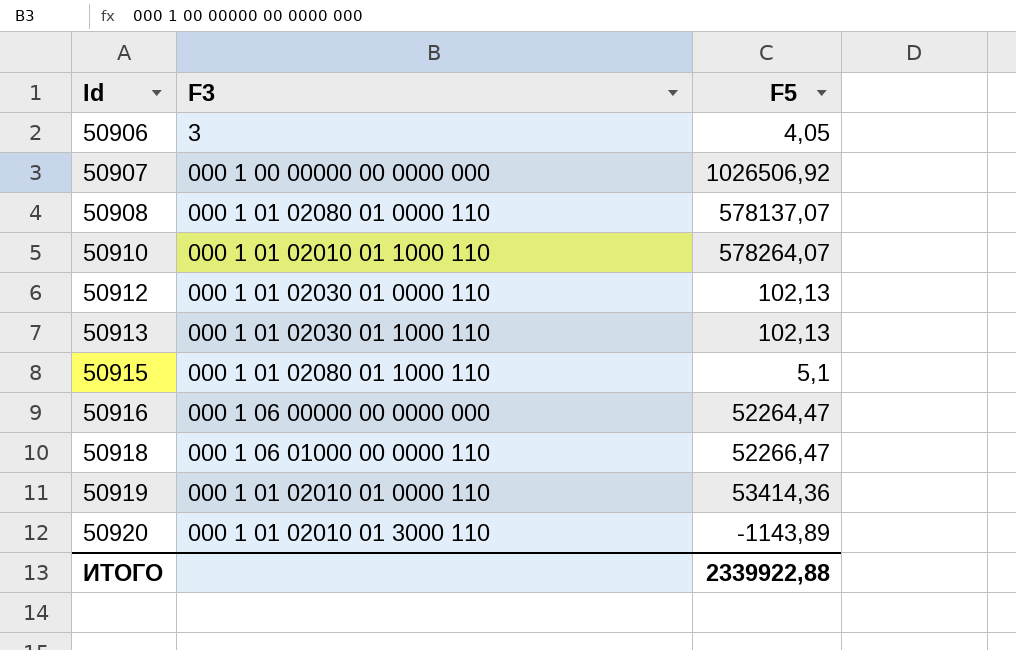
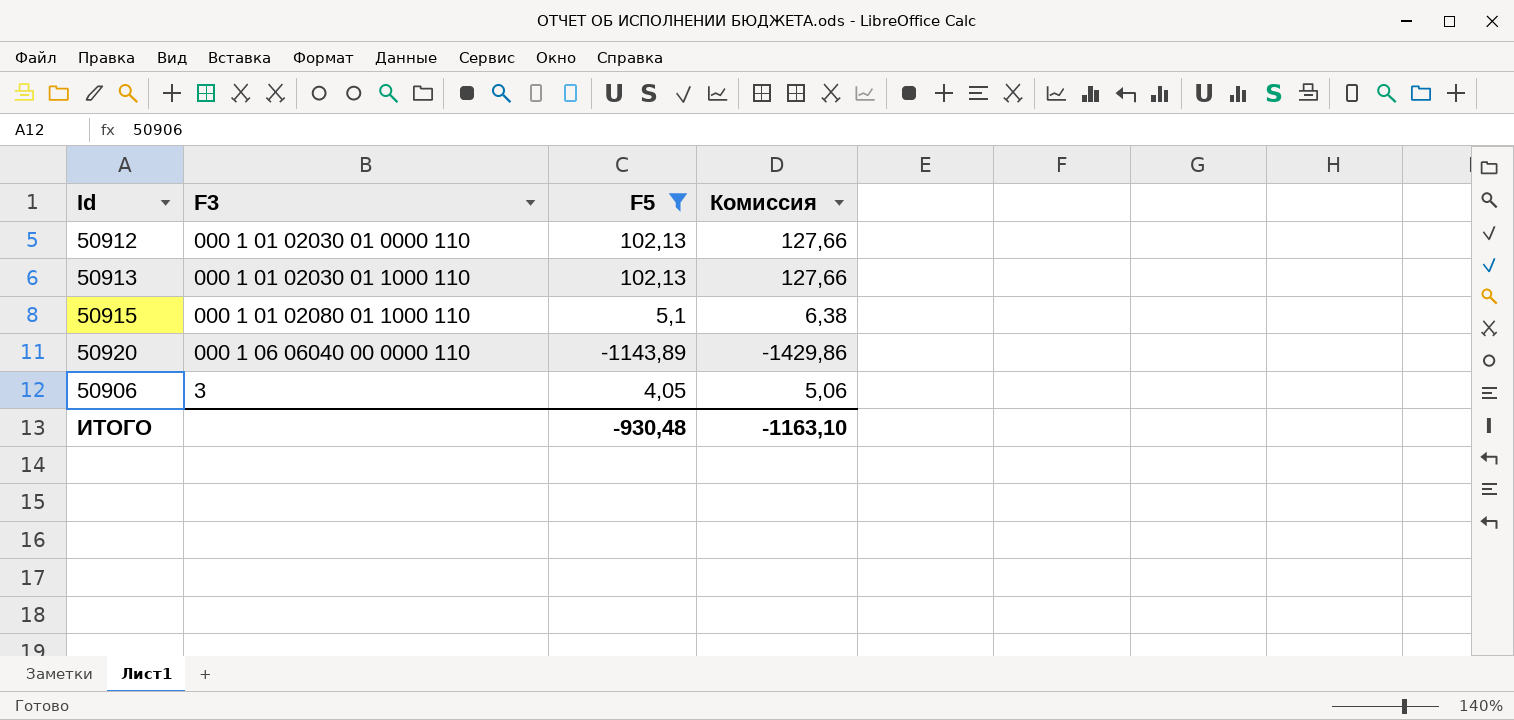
filter: none -> F5 <= 102,13
row order: Id ascending -> F3 ascending
column Комиссия | formula: none -> [F5] * 1,25
50920 | F3: 000 1 01 02010 01 3000 110 -> 000 1 06 06040 00 0000 110
ИТОГО | F5: 2339922,88 -> -930,48

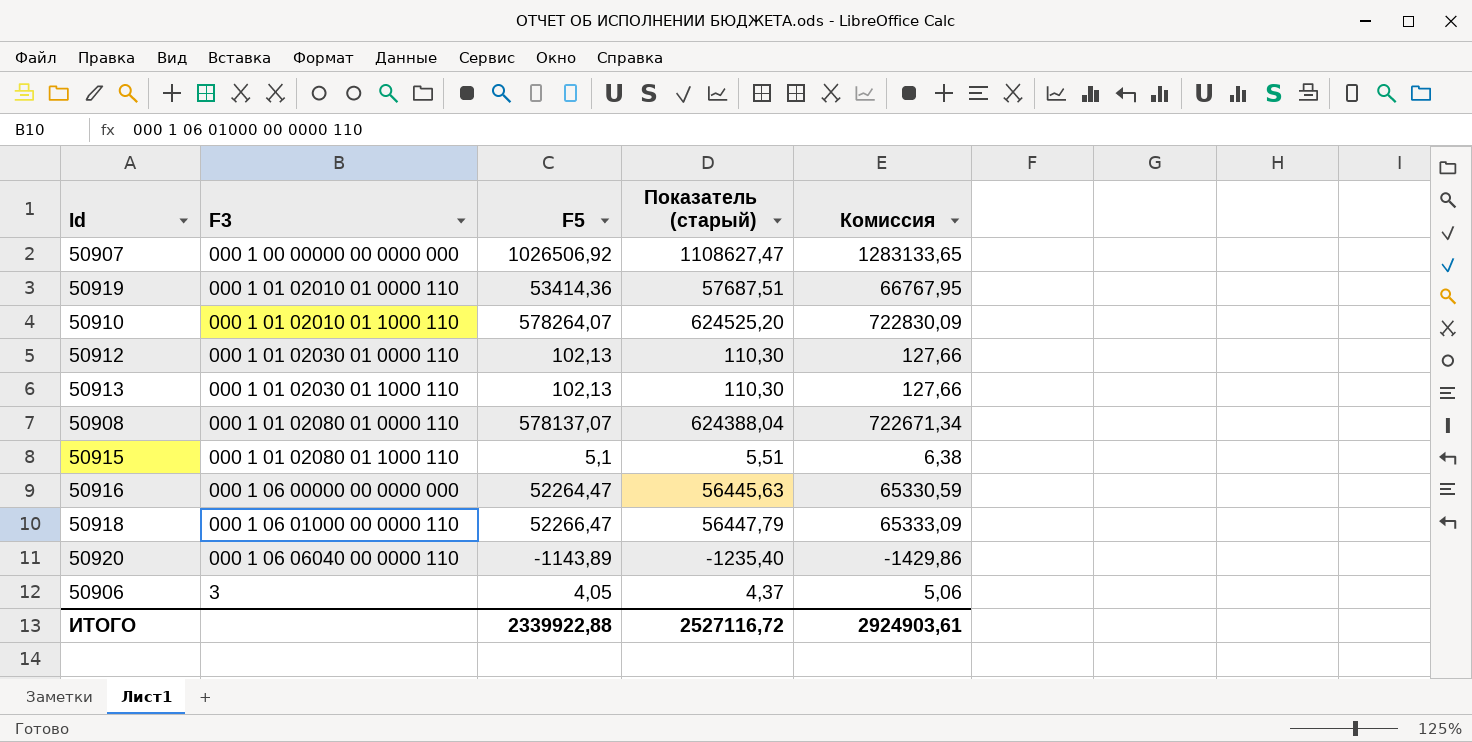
filter: F5 <= 102,13 -> none
column Показатель (старый) | formula: none -> [F5] * 1,08
ИТОГО | F5: -930,48 -> 2339922,88
ИТОГО | Комиссия: -1163,10 -> 2924903,61

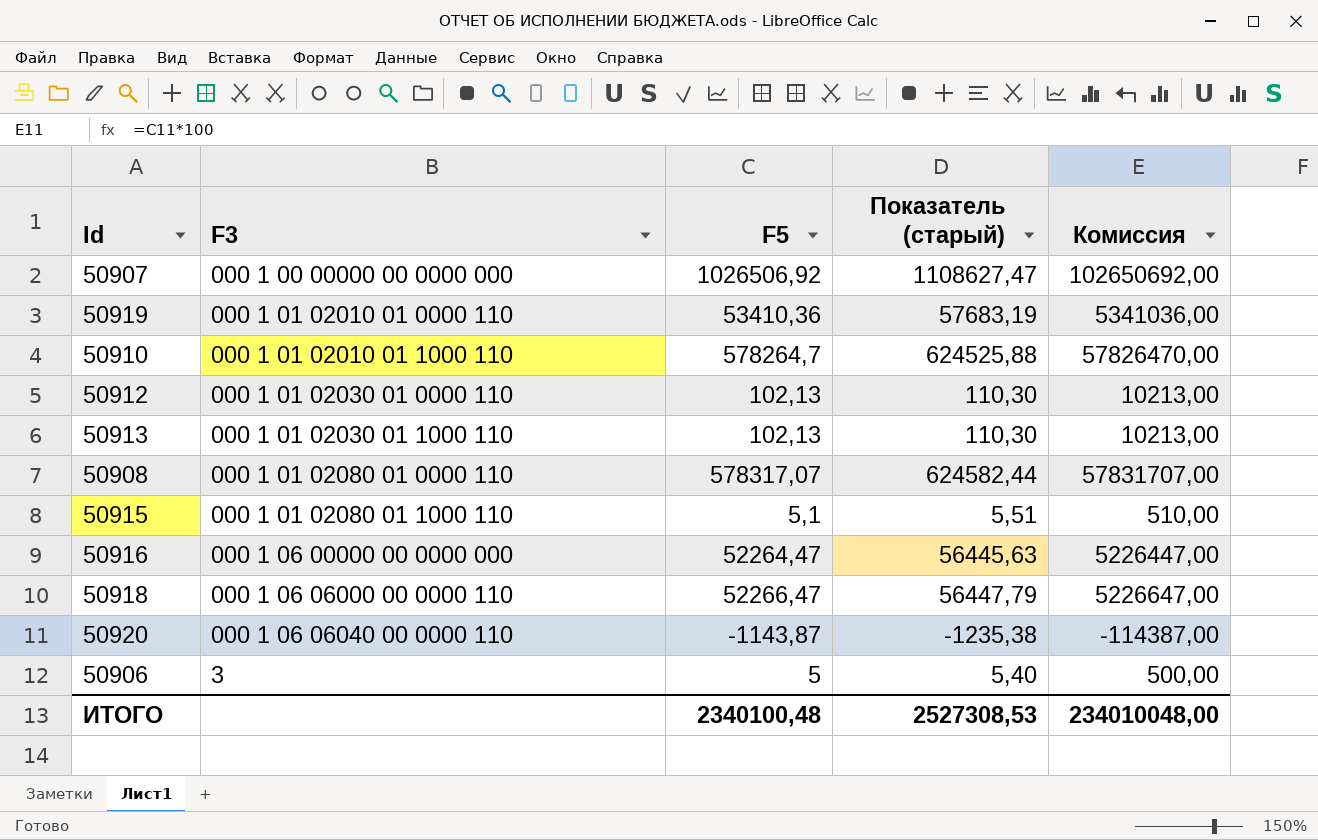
column Комиссия | formula: [F5] * 1,25 -> [F5] * 100
50919 | F5: 53414,36 -> 53410,36
50919 | Показатель (старый): 57687,51 -> 57683,19
50910 | F5: 578264,07 -> 578264,7
50910 | Показатель (старый): 624525,20 -> 624525,88
50908 | F5: 578137,07 -> 578317,07
50908 | Показатель (старый): 624388,04 -> 624582,44
50918 | F3: 000 1 06 01000 00 0000 110 -> 000 1 06 06000 00 0000 110
50920 | F5: -1143,89 -> -1143,87
50920 | Показатель (старый): -1235,40 -> -1235,38
50906 | F5: 4,05 -> 5
50906 | Показатель (старый): 4,37 -> 5,40
ИТОГО | F5: 2339922,88 -> 2340100,48
ИТОГО | Показатель (старый): 2527116,72 -> 2527308,53
ИТОГО | Комиссия: 2924903,61 -> 234010048,00

